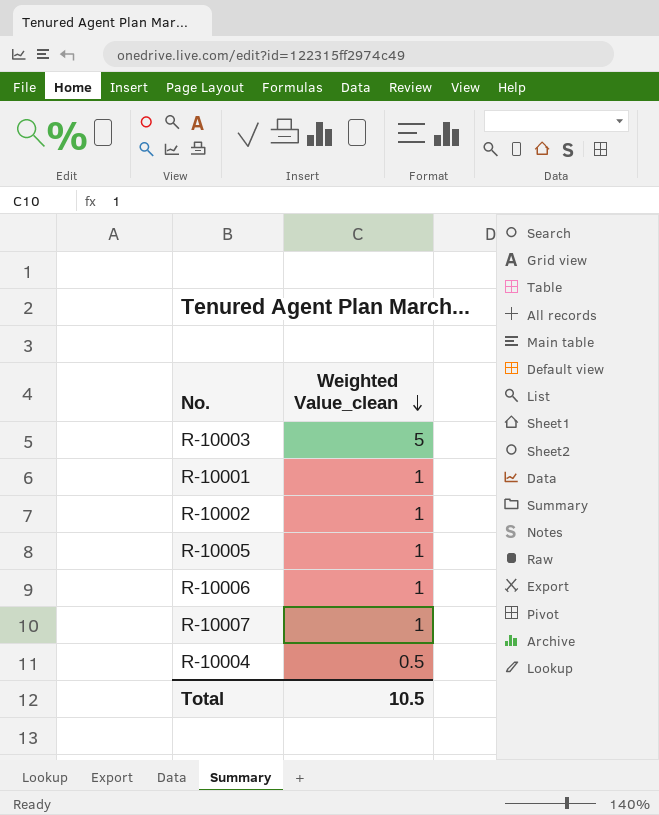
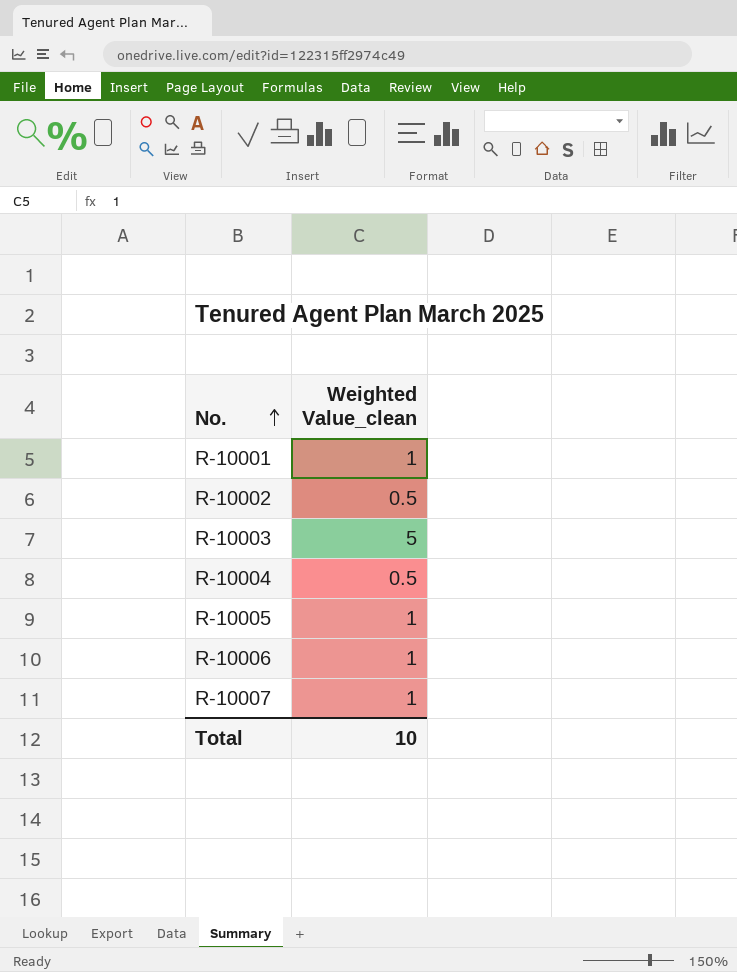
row order: Weighted Value_clean descending -> No. ascending
R-10002 | Weighted Value_clean: 1 -> 0.5
Total | Weighted Value_clean: 10.5 -> 10

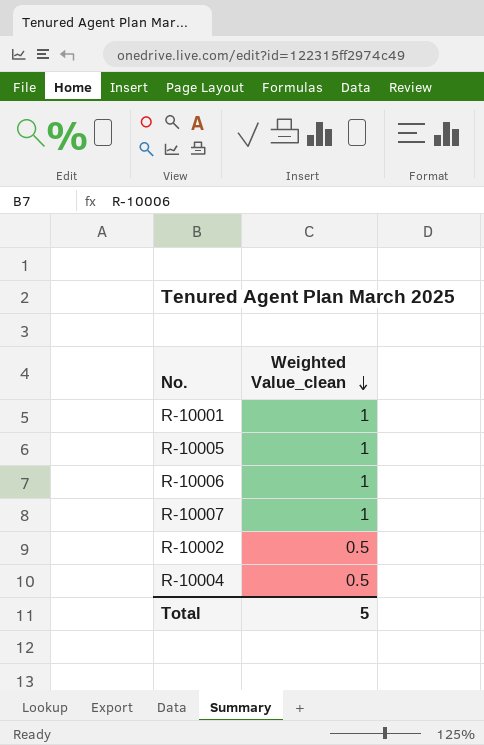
row order: No. ascending -> Weighted Value_clean descending
row R-10003: 5 -> none
Total | Weighted Value_clean: 10 -> 5

